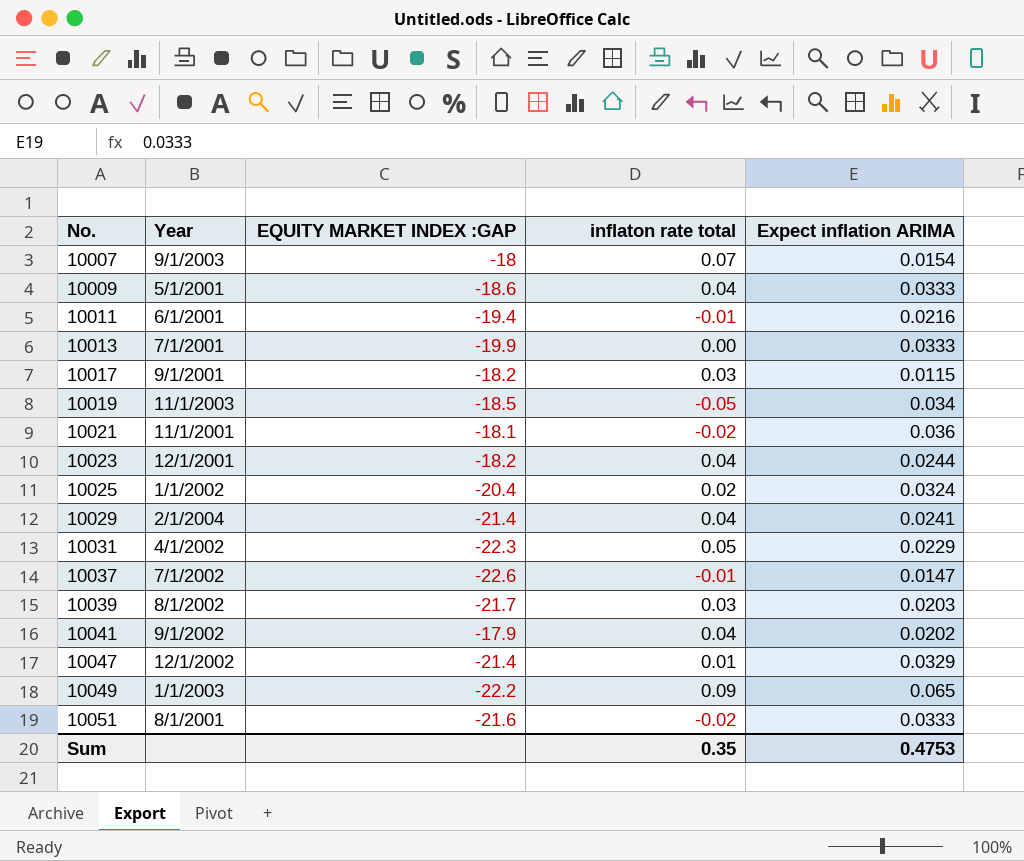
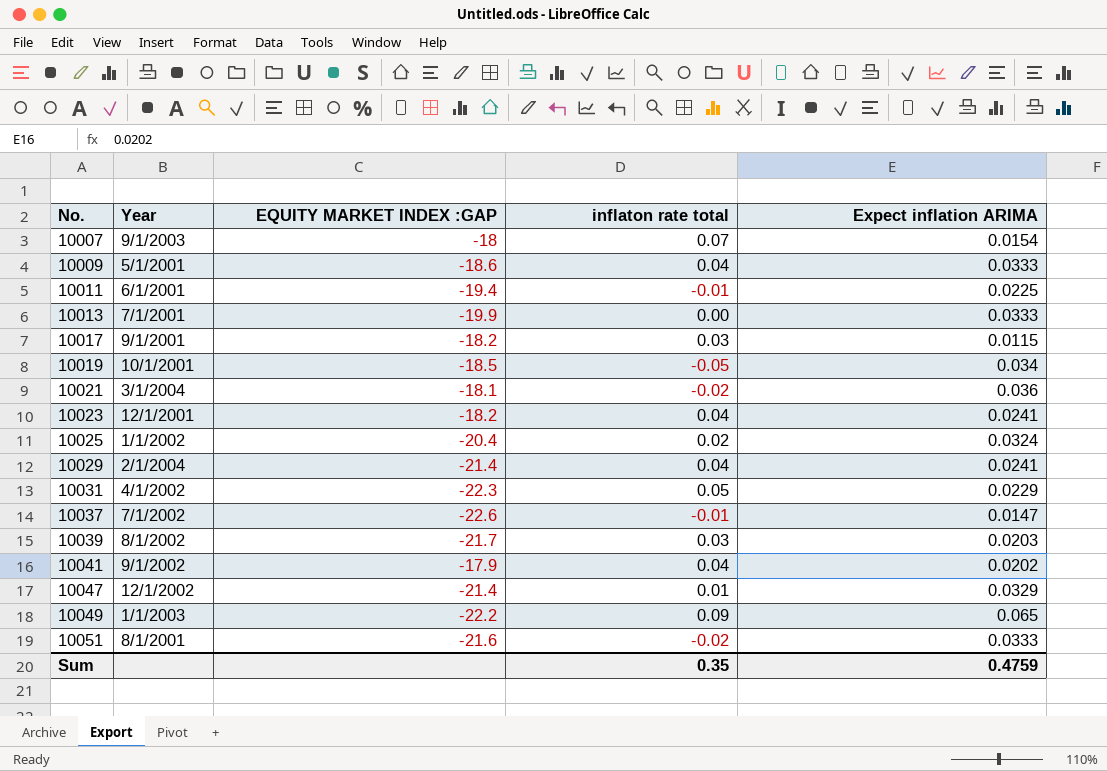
10011 | Expect inflation ARIMA: 0.0216 -> 0.0225
10019 | Year: 11/1/2003 -> 10/1/2001
10021 | Year: 11/1/2001 -> 3/1/2004
10023 | Expect inflation ARIMA: 0.0244 -> 0.0241
Sum | Expect inflation ARIMA: 0.4753 -> 0.4759

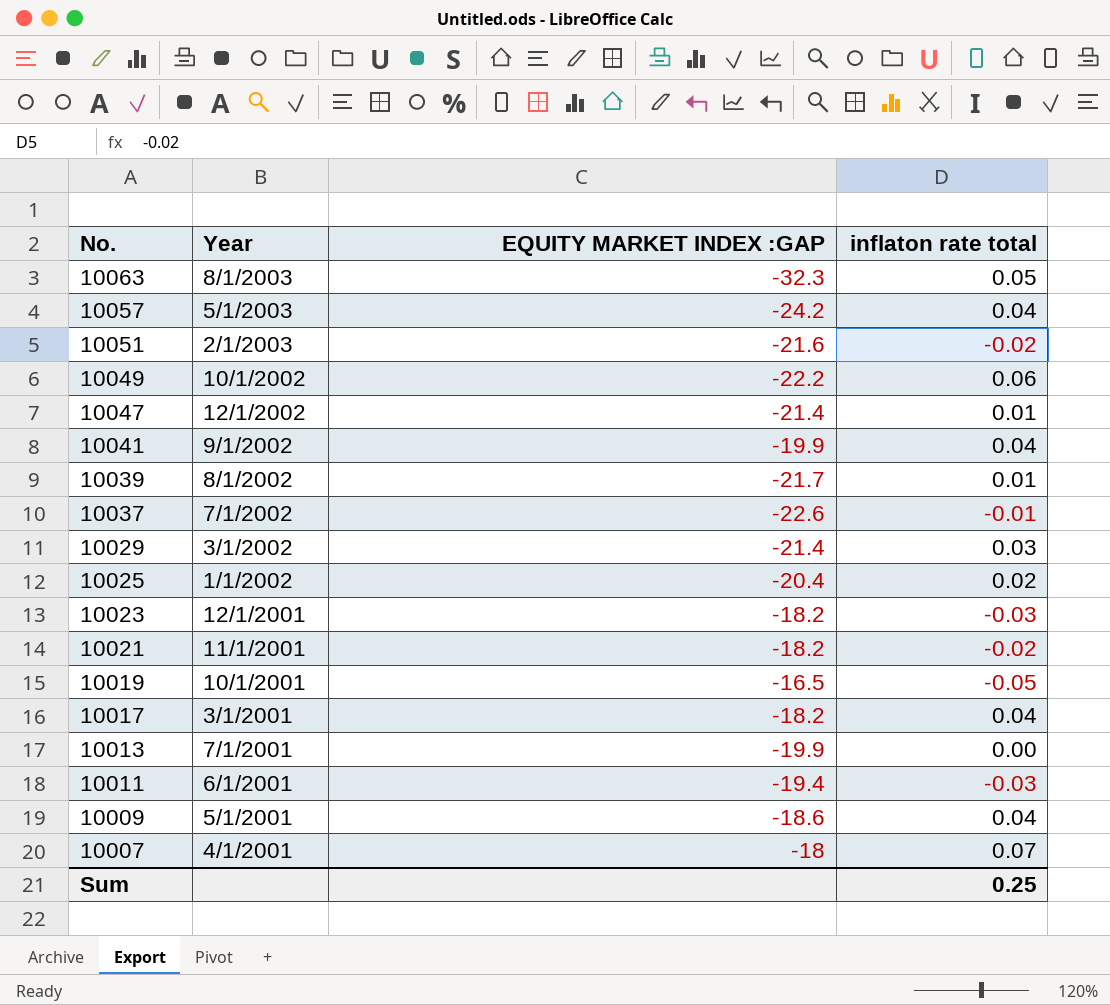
row order: No. ascending -> No. descending
column Expect inflation ARIMA | position: 5 -> none
row 10031: 4/1/2002 | -22.3 | 0.05 | 0.0229 -> none
row 10063: none -> 8/1/2003 | -32.3 | 0.05
row 10057: none -> 5/1/2003 | -24.2 | 0.04
10051 | Year: 8/1/2001 -> 2/1/2003
10049 | Year: 1/1/2003 -> 10/1/2002
10049 | inflaton rate total: 0.09 -> 0.06
10041 | EQUITY MARKET INDEX :GAP: -17.9 -> -19.9
10039 | inflaton rate total: 0.03 -> 0.01
10029 | Year: 2/1/2004 -> 3/1/2002
10029 | inflaton rate total: 0.04 -> 0.03
10023 | inflaton rate total: 0.04 -> -0.03
10021 | Year: 3/1/2004 -> 11/1/2001
10021 | EQUITY MARKET INDEX :GAP: -18.1 -> -18.2
10019 | EQUITY MARKET INDEX :GAP: -18.5 -> -16.5
10017 | Year: 9/1/2001 -> 3/1/2001
10017 | inflaton rate total: 0.03 -> 0.04
10011 | inflaton rate total: -0.01 -> -0.03
10007 | Year: 9/1/2003 -> 4/1/2001
Sum | inflaton rate total: 0.35 -> 0.25

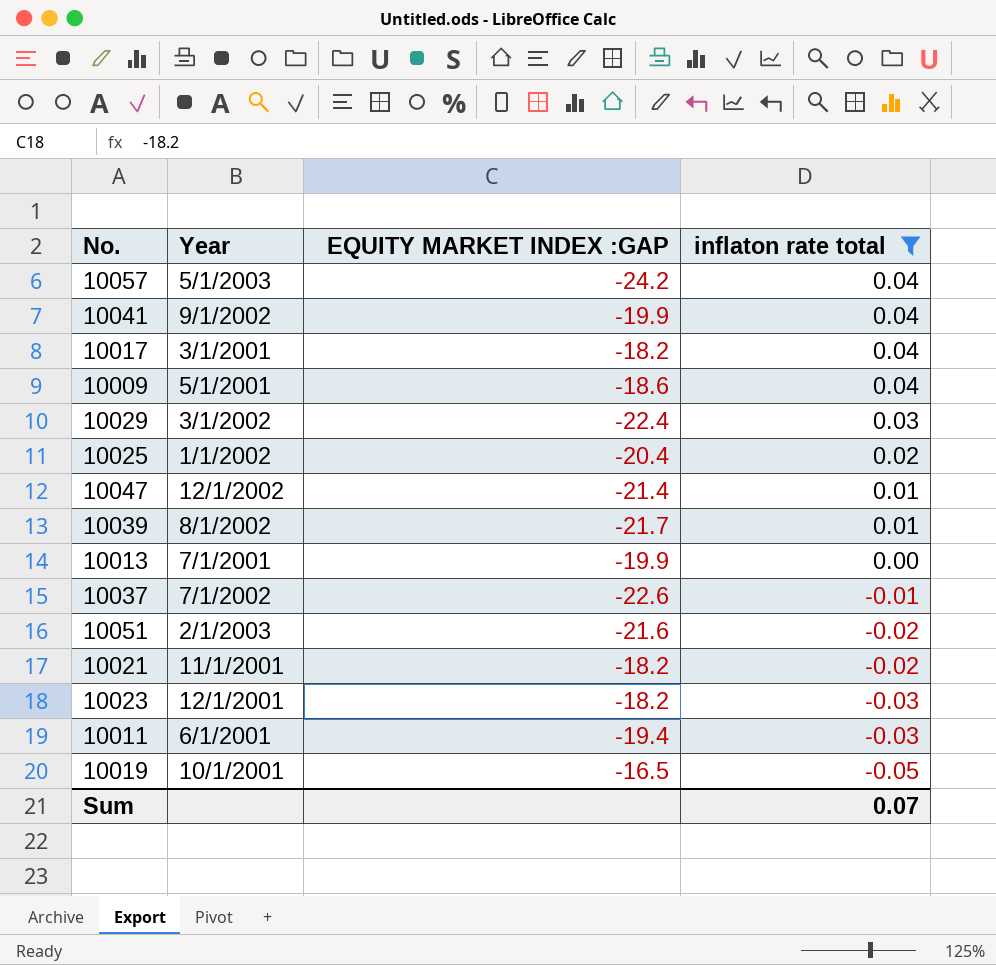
filter: none -> inflaton rate total <= 0.04
row order: No. descending -> inflaton rate total descending
10029 | EQUITY MARKET INDEX :GAP: -21.4 -> -22.4
Sum | inflaton rate total: 0.25 -> 0.07

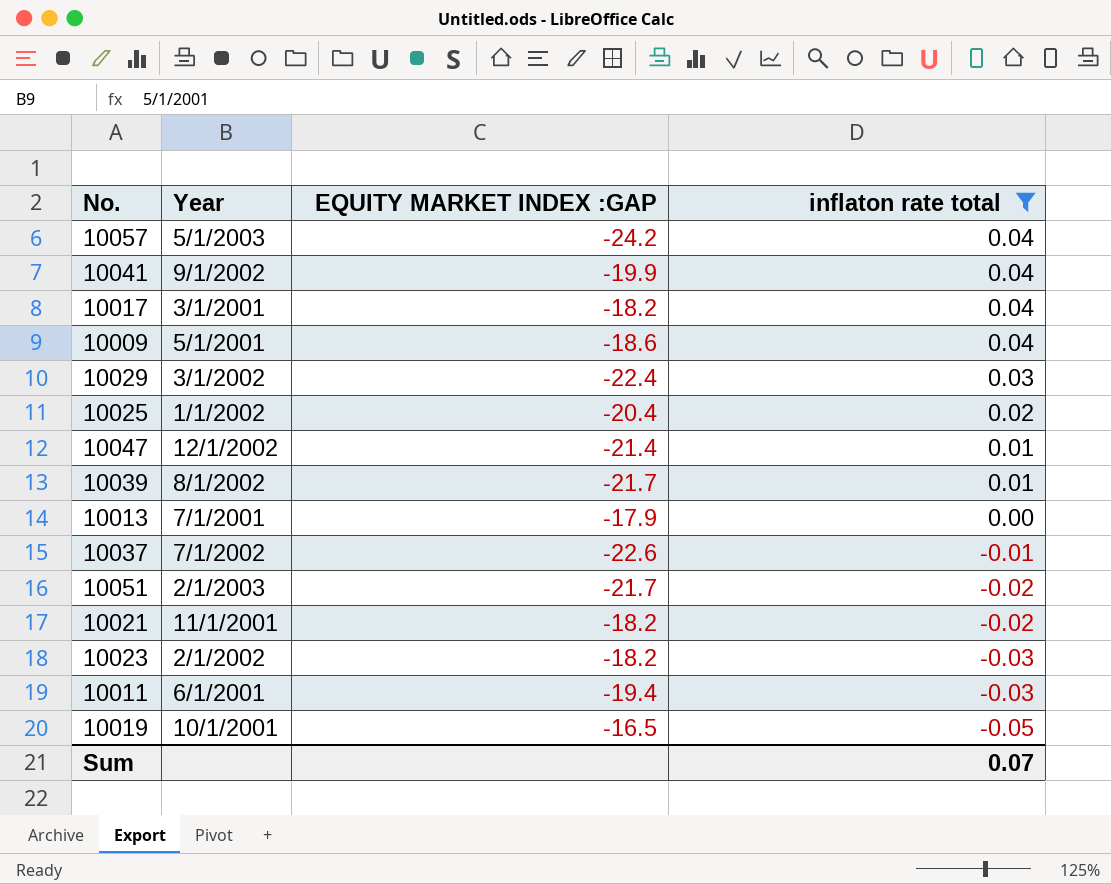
10013 | EQUITY MARKET INDEX :GAP: -19.9 -> -17.9
10051 | EQUITY MARKET INDEX :GAP: -21.6 -> -21.7
10023 | Year: 12/1/2001 -> 2/1/2002

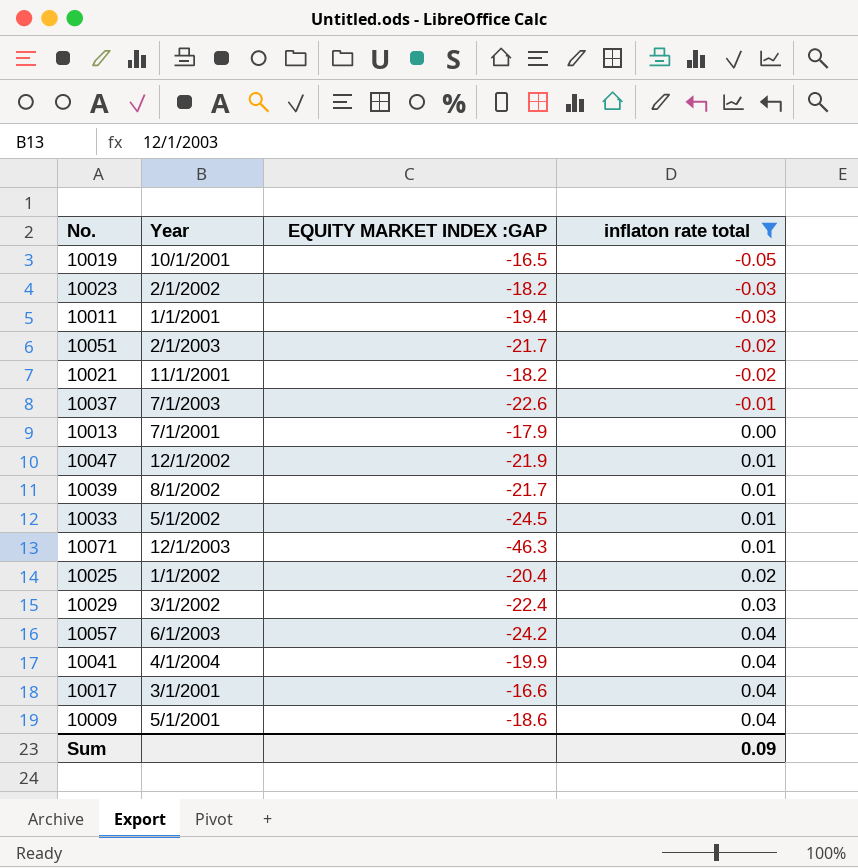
row order: inflaton rate total descending -> inflaton rate total ascending
10011 | Year: 6/1/2001 -> 1/1/2001
10037 | Year: 7/1/2002 -> 7/1/2003
10047 | EQUITY MARKET INDEX :GAP: -21.4 -> -21.9
row 10033: none -> 5/1/2002 | -24.5 | 0.01
row 10071: none -> 12/1/2003 | -46.3 | 0.01
10057 | Year: 5/1/2003 -> 6/1/2003
10041 | Year: 9/1/2002 -> 4/1/2004
10017 | EQUITY MARKET INDEX :GAP: -18.2 -> -16.6
Sum | inflaton rate total: 0.07 -> 0.09

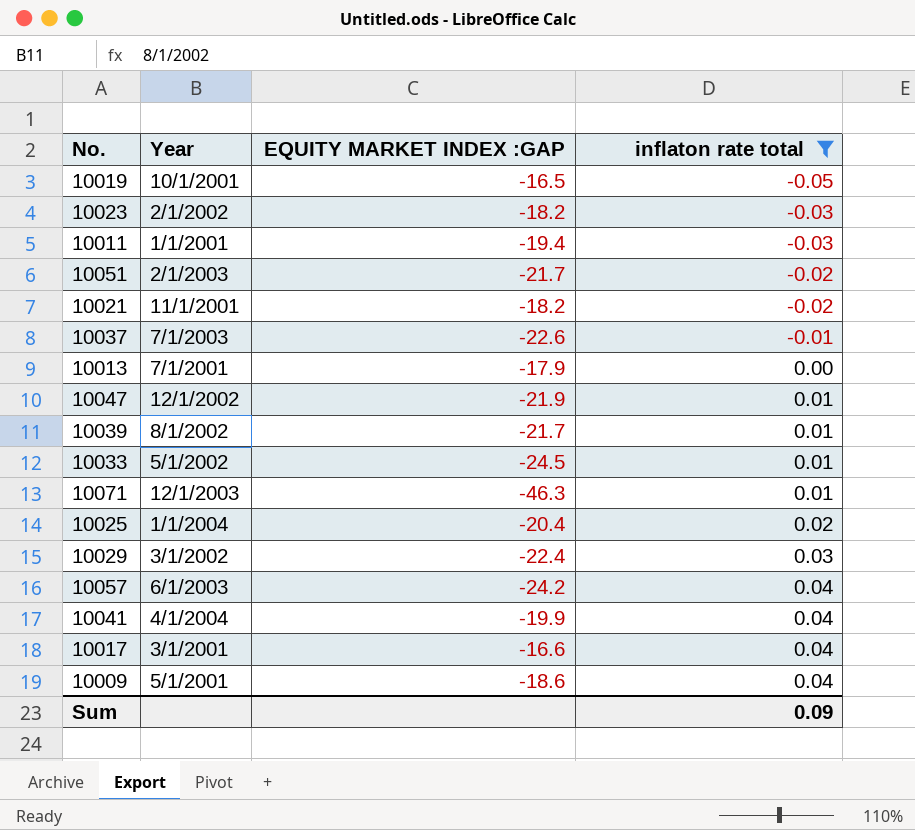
10025 | Year: 1/1/2002 -> 1/1/2004

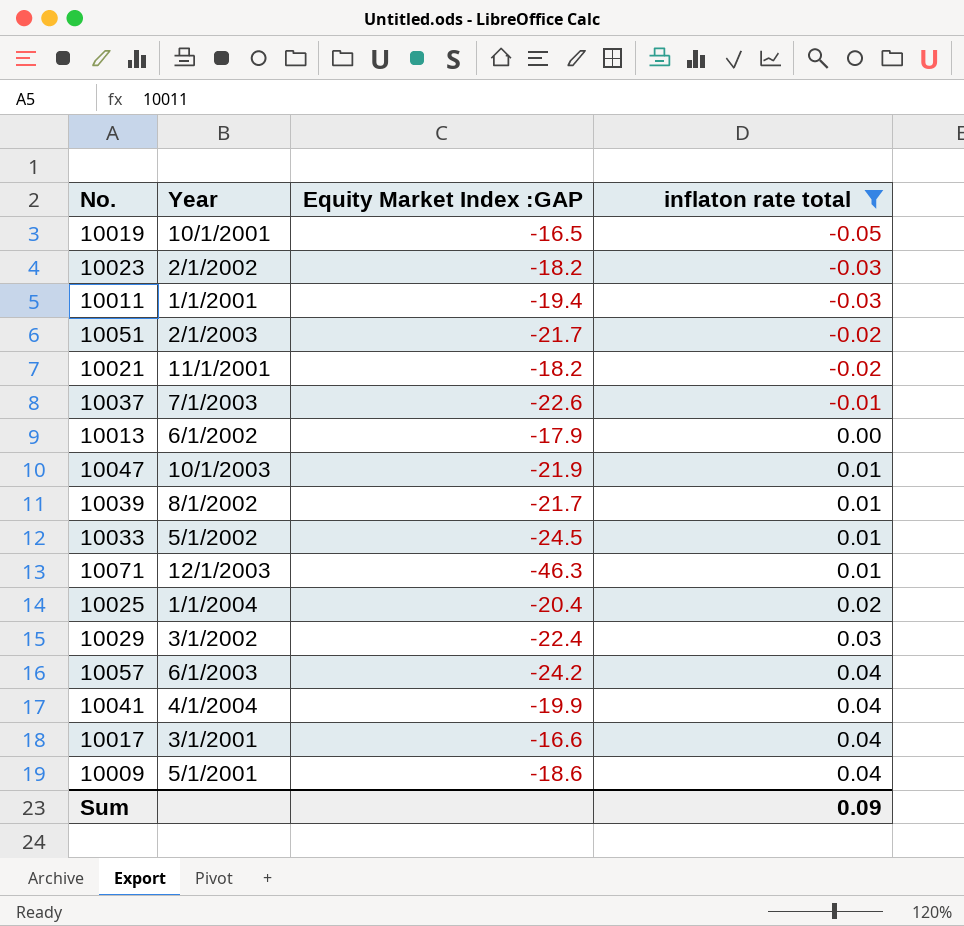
column name: EQUITY MARKET INDEX :GAP -> Equity Market Index :GAP
10013 | Year: 7/1/2001 -> 6/1/2002
10047 | Year: 12/1/2002 -> 10/1/2003

